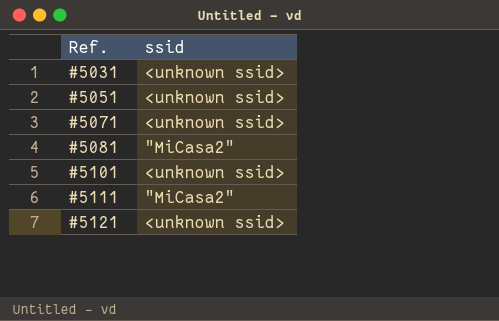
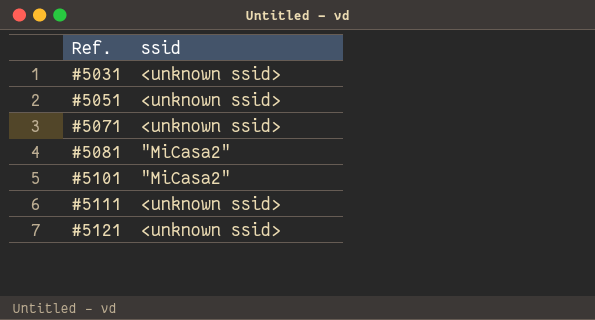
#5101 | ssid: <unknown ssid> -> "MiCasa2"
#5111 | ssid: "MiCasa2" -> <unknown ssid>

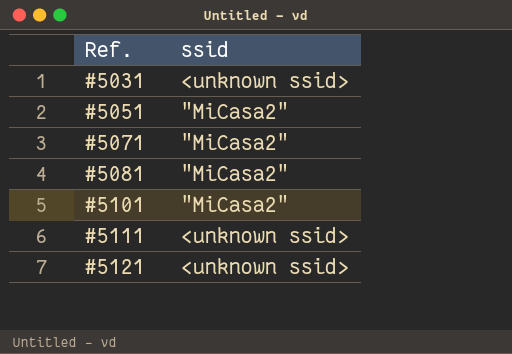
#5051 | ssid: <unknown ssid> -> "MiCasa2"
#5071 | ssid: <unknown ssid> -> "MiCasa2"

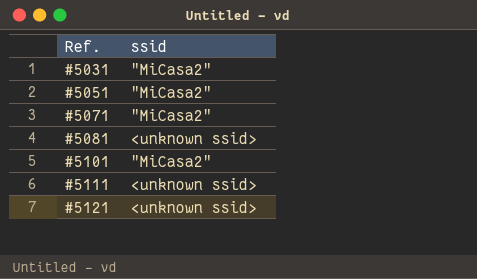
#5031 | ssid: <unknown ssid> -> "MiCasa2"
#5081 | ssid: "MiCasa2" -> <unknown ssid>

